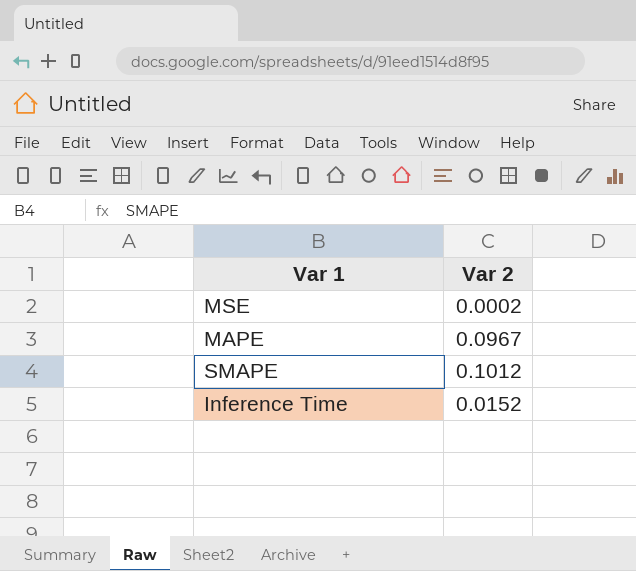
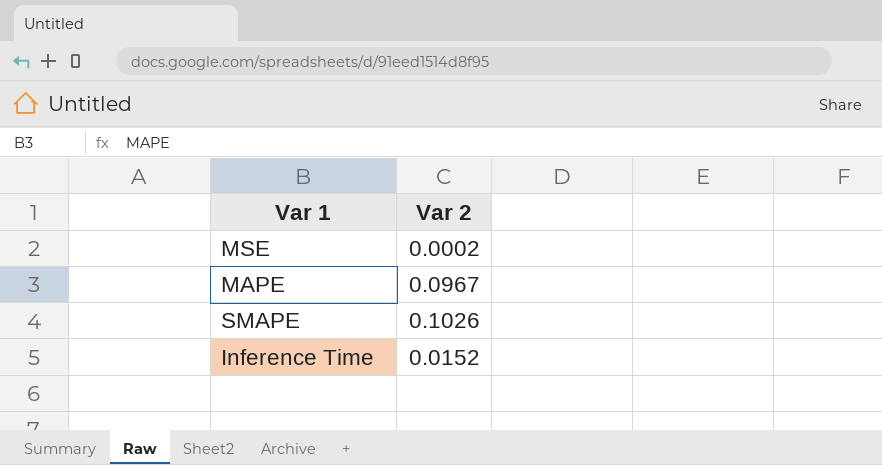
SMAPE | Var 2: 0.1012 -> 0.1026

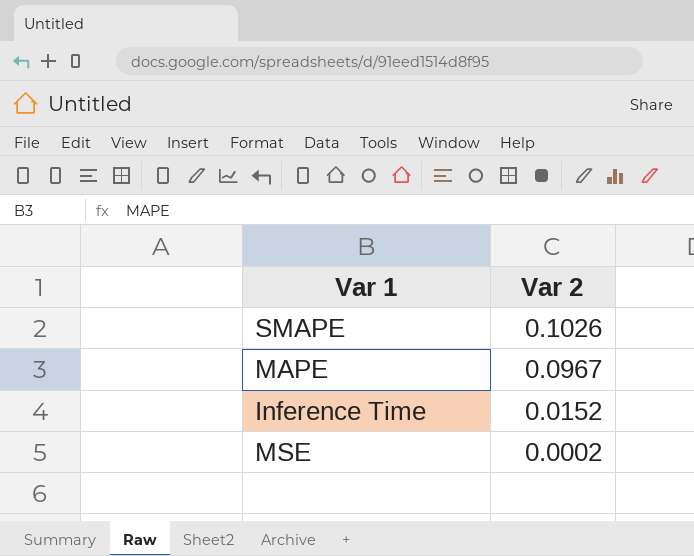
row order: none -> Var 2 descending

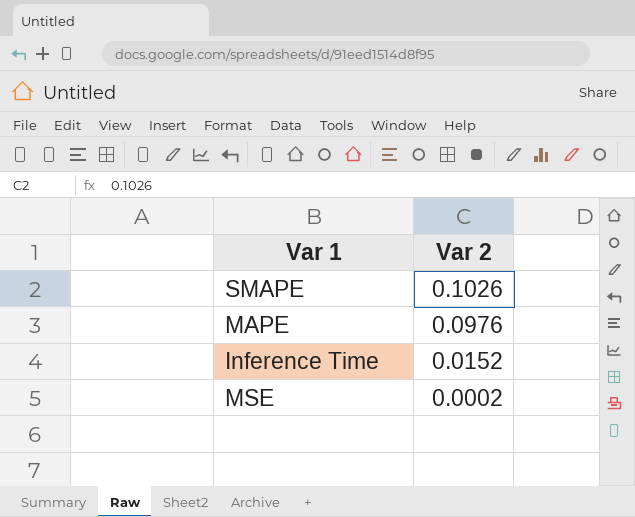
MAPE | Var 2: 0.0967 -> 0.0976

